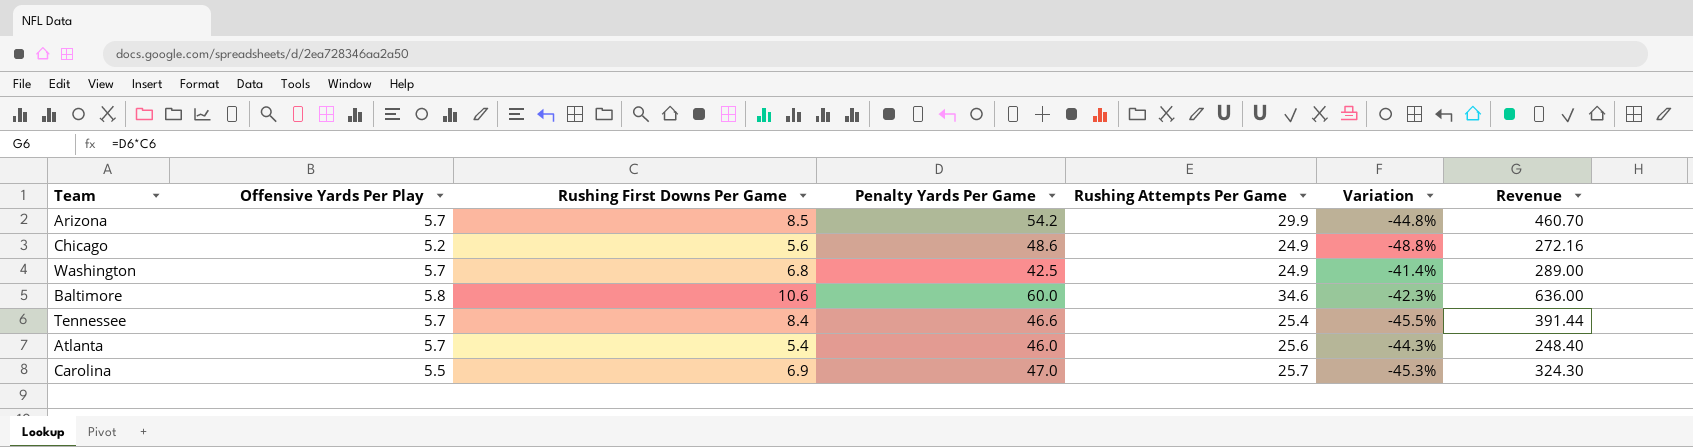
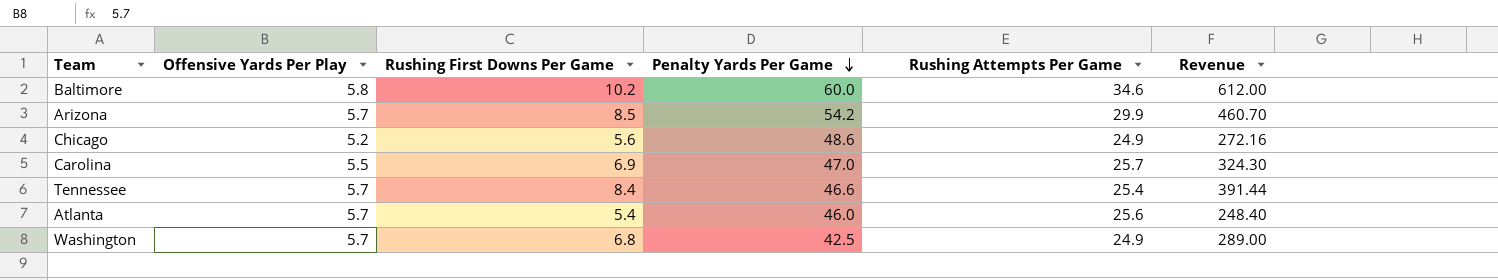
row order: none -> Penalty Yards Per Game descending
column Variation | formula: ([Rushing Attempts Per Game] - [Penalty Yards Per Game]) / [Penalty Yards Per Game] -> none
Baltimore | Rushing First Downs Per Game: 10.6 -> 10.2
Baltimore | Revenue: 636.00 -> 612.00

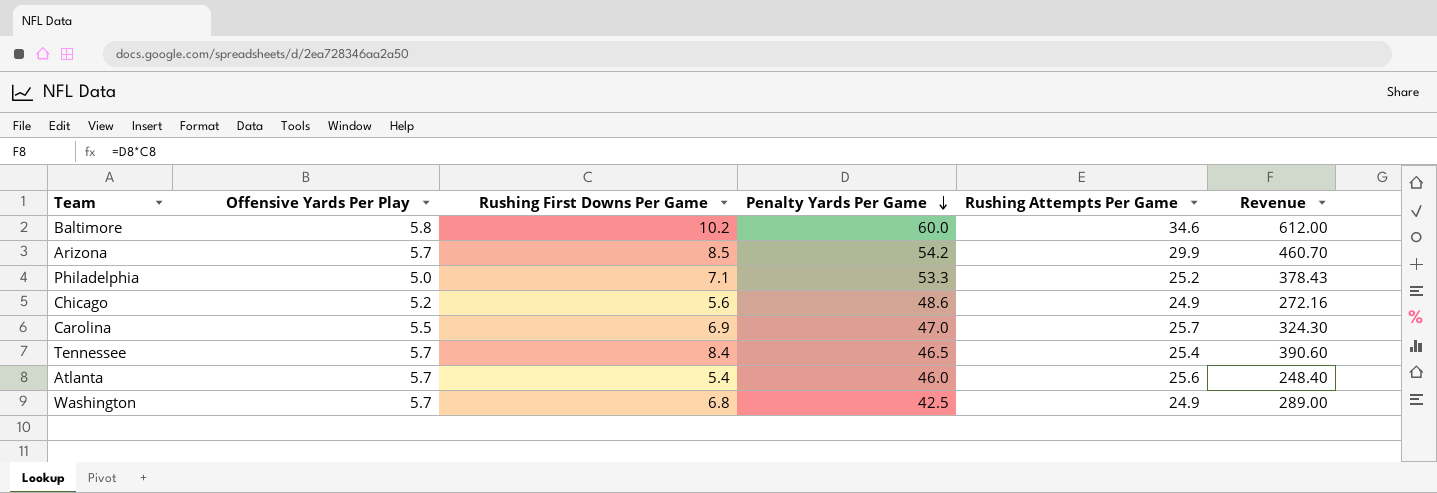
row Philadelphia: none -> 5.0 | 7.1 | 53.3 | 25.2 | 378.43
Tennessee | Penalty Yards Per Game: 46.6 -> 46.5
Tennessee | Revenue: 391.44 -> 390.60

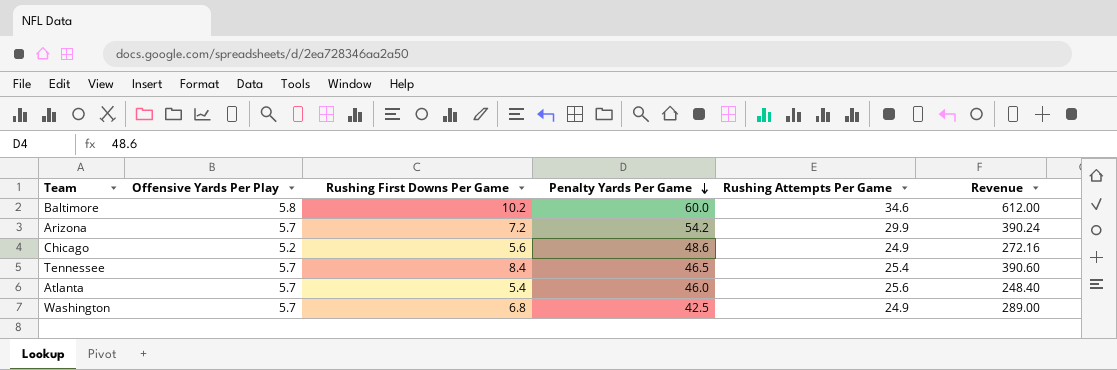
row Philadelphia: 5.0 | 7.1 | 53.3 | 25.2 | 378.43 -> none
row Carolina: 5.5 | 6.9 | 47.0 | 25.7 | 324.30 -> none
Arizona | Rushing First Downs Per Game: 8.5 -> 7.2
Arizona | Revenue: 460.70 -> 390.24

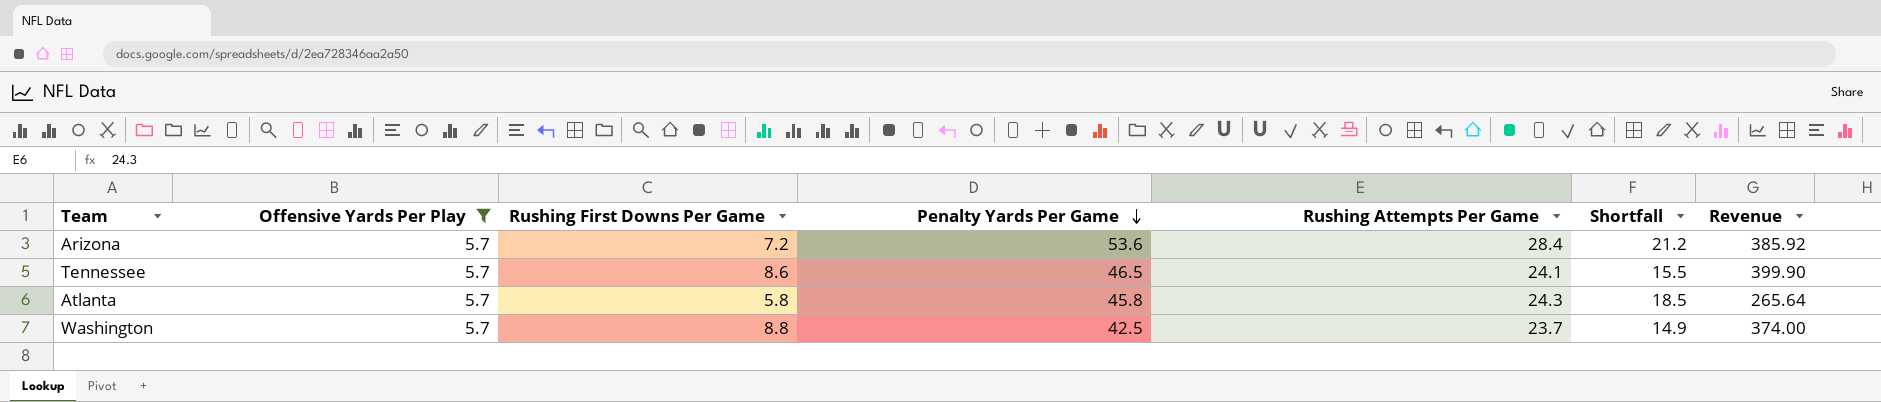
filter: none -> Offensive Yards Per Play = 5.7
column Shortfall | formula: none -> [Rushing Attempts Per Game] - [Rushing First Downs Per Game]
Arizona | Penalty Yards Per Game: 54.2 -> 53.6
Arizona | Rushing Attempts Per Game: 29.9 -> 28.4
Arizona | Revenue: 390.24 -> 385.92
Tennessee | Rushing First Downs Per Game: 8.4 -> 8.6
Tennessee | Rushing Attempts Per Game: 25.4 -> 24.1
Tennessee | Revenue: 390.60 -> 399.90
Atlanta | Rushing First Downs Per Game: 5.4 -> 5.8
Atlanta | Penalty Yards Per Game: 46.0 -> 45.8
Atlanta | Rushing Attempts Per Game: 25.6 -> 24.3
Atlanta | Revenue: 248.40 -> 265.64
Washington | Rushing First Downs Per Game: 6.8 -> 8.8
Washington | Rushing Attempts Per Game: 24.9 -> 23.7
Washington | Revenue: 289.00 -> 374.00

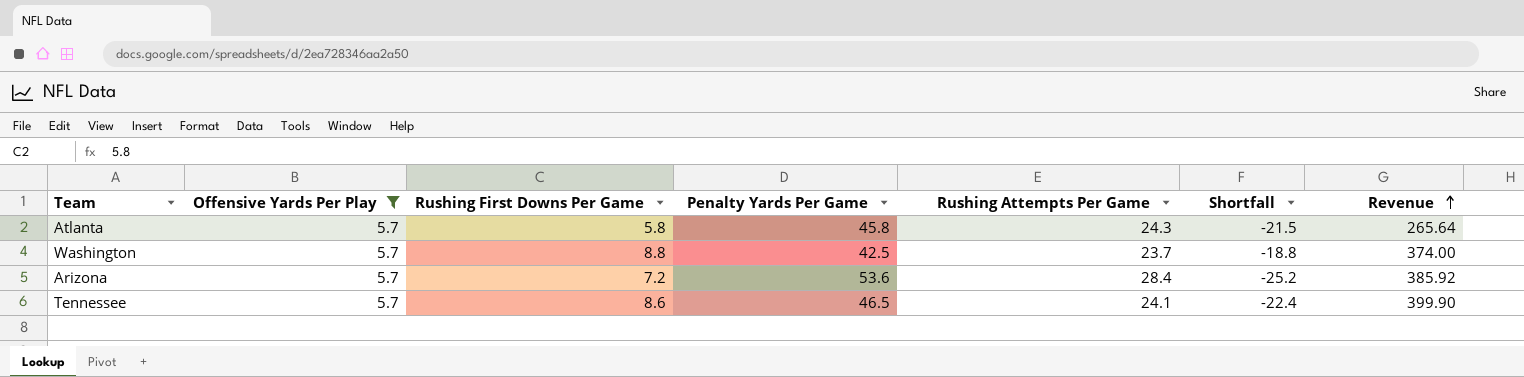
row order: Penalty Yards Per Game descending -> Revenue ascending
column Shortfall | formula: [Rushing Attempts Per Game] - [Rushing First Downs Per Game] -> [Rushing Attempts Per Game] - [Penalty Yards Per Game]

